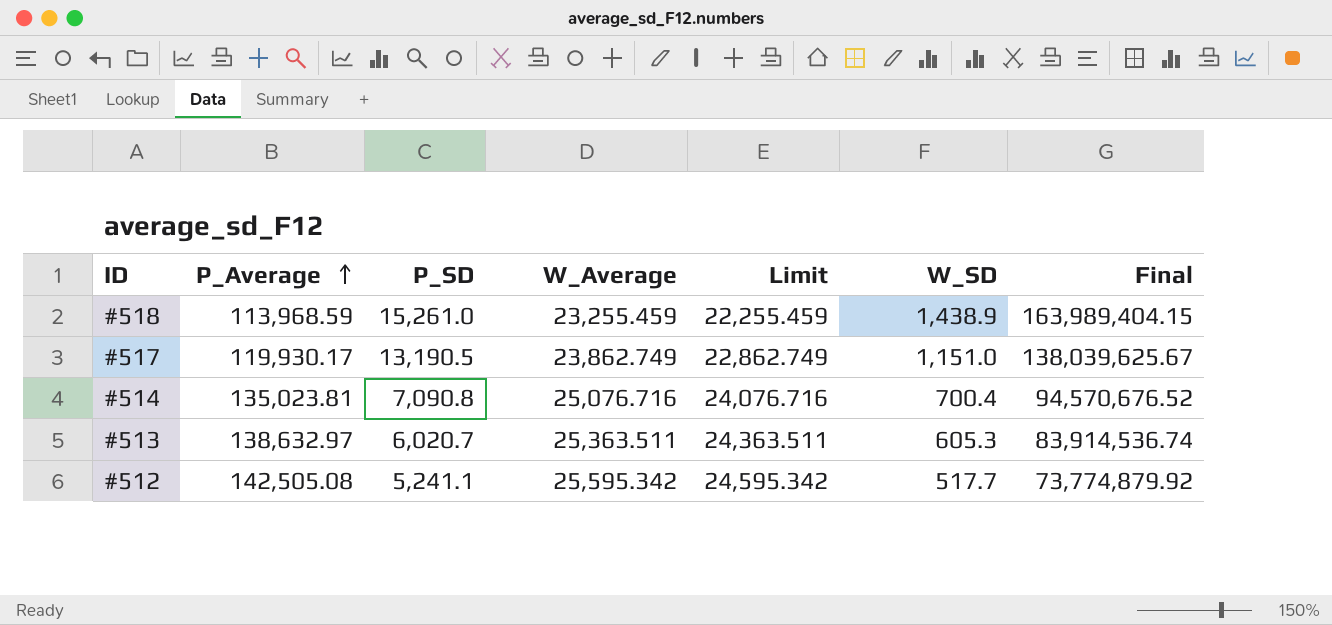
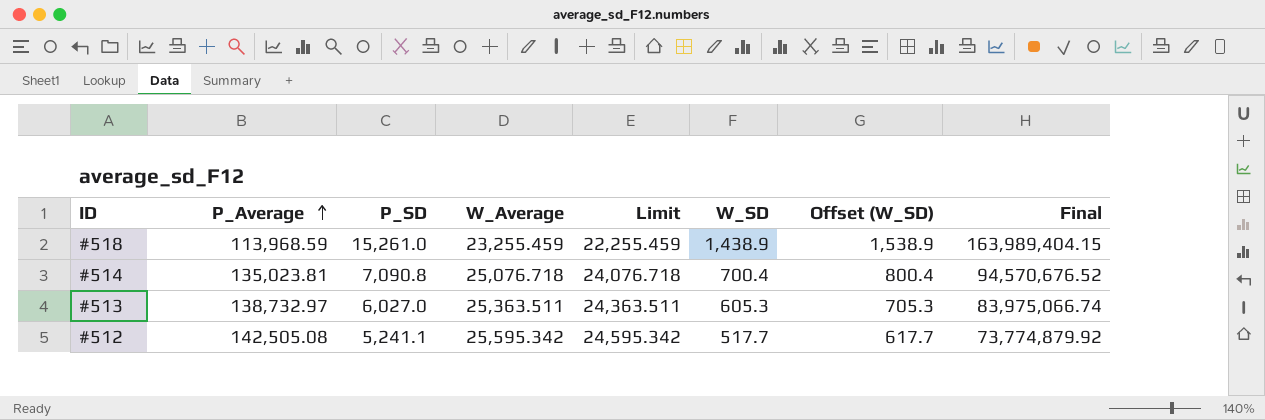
column Offset (W_SD) | formula: none -> [W_SD] + 100
row #517: 119,930.17 | 13,190.5 | 23,862.749 | 22,862.749 | 1,151.0 | 138,039,625.67 -> none
#514 | W_Average: 25,076.716 -> 25,076.718
#514 | Limit: 24,076.716 -> 24,076.718
#513 | P_Average: 138,632.97 -> 138,732.97
#513 | P_SD: 6,020.7 -> 6,027.0
#513 | Final: 83,914,536.74 -> 83,975,066.74

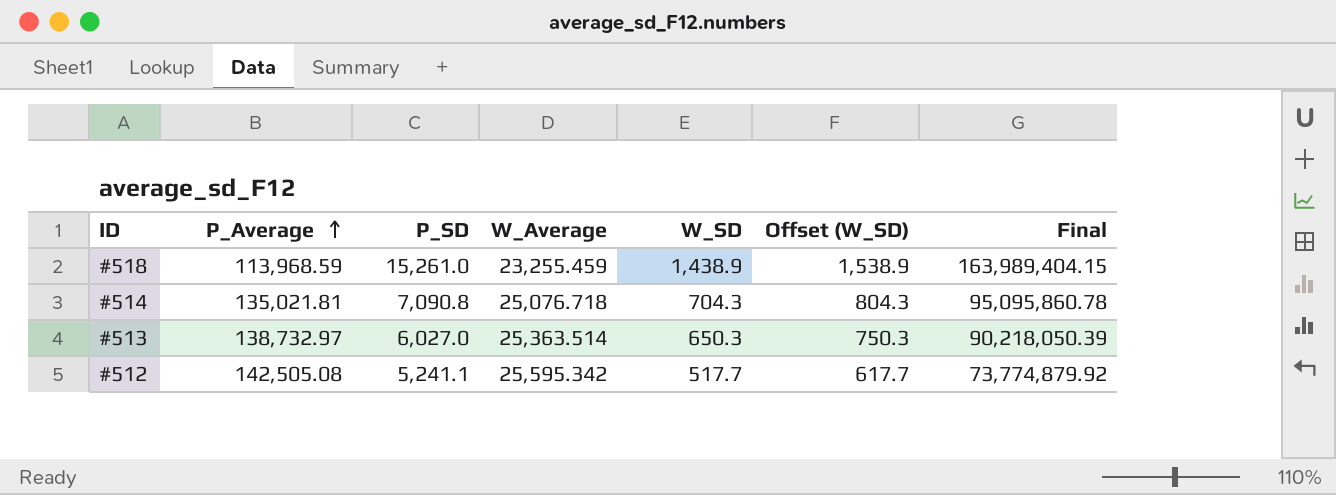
column Limit | formula: [W_Average] - 1000 -> none
#514 | P_Average: 135,023.81 -> 135,021.81
#514 | W_SD: 700.4 -> 704.3
#514 | Offset (W_SD): 800.4 -> 804.3
#514 | Final: 94,570,676.52 -> 95,095,860.78
#513 | W_Average: 25,363.511 -> 25,363.514
#513 | W_SD: 605.3 -> 650.3
#513 | Offset (W_SD): 705.3 -> 750.3
#513 | Final: 83,975,066.74 -> 90,218,050.39

